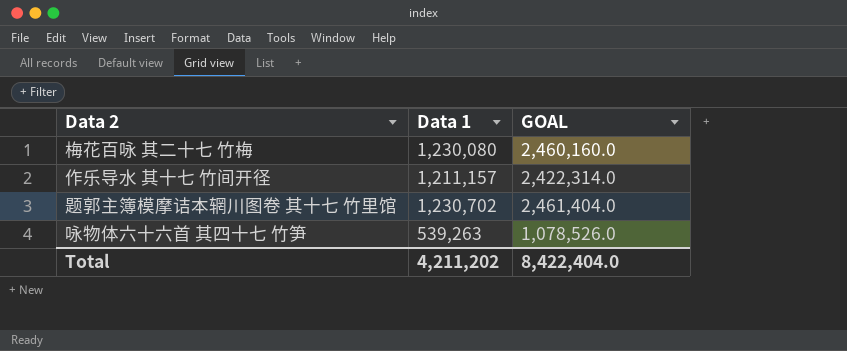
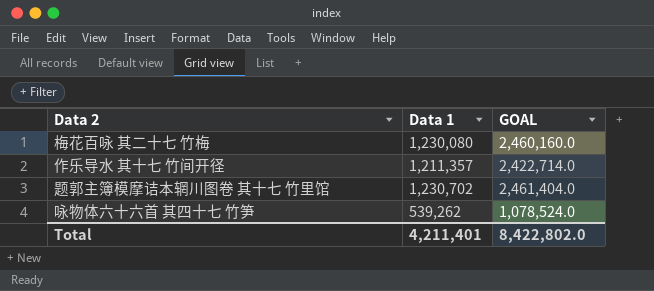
作乐导水 其十七 竹间开径 | Data 1: 1,211,157 -> 1,211,357
作乐导水 其十七 竹间开径 | GOAL: 2,422,314.0 -> 2,422,714.0
咏物体六十六首 其四十七 竹笋 | Data 1: 539,263 -> 539,262
咏物体六十六首 其四十七 竹笋 | GOAL: 1,078,526.0 -> 1,078,524.0
Total | Data 1: 4,211,202 -> 4,211,401
Total | GOAL: 8,422,404.0 -> 8,422,802.0

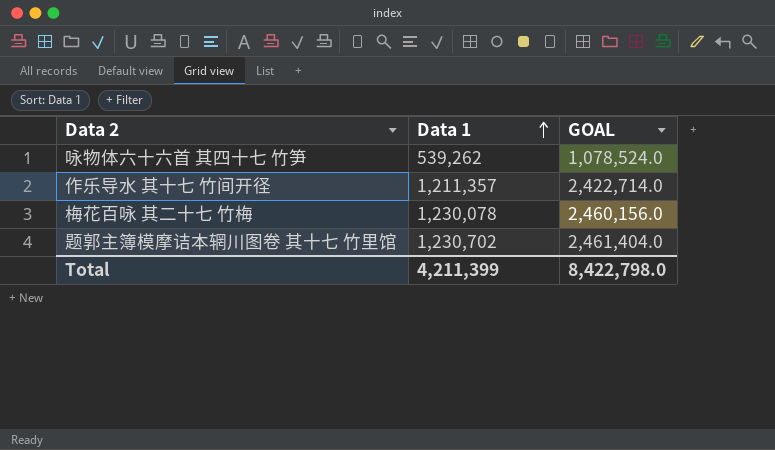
row order: none -> Data 1 ascending
梅花百咏 其二十七 竹梅 | Data 1: 1,230,080 -> 1,230,078
梅花百咏 其二十七 竹梅 | GOAL: 2,460,160.0 -> 2,460,156.0
Total | Data 1: 4,211,401 -> 4,211,399
Total | GOAL: 8,422,802.0 -> 8,422,798.0

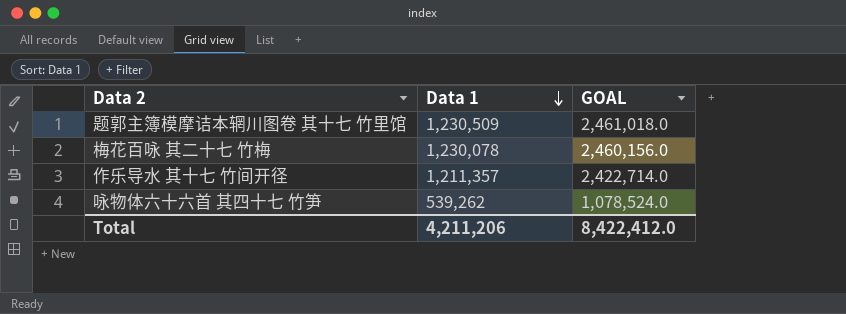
row order: Data 1 ascending -> Data 1 descending
题郭主簿模摩诘本辋川图卷 其十七 竹里馆 | Data 1: 1,230,702 -> 1,230,509
题郭主簿模摩诘本辋川图卷 其十七 竹里馆 | GOAL: 2,461,404.0 -> 2,461,018.0
Total | Data 1: 4,211,399 -> 4,211,206
Total | GOAL: 8,422,798.0 -> 8,422,412.0

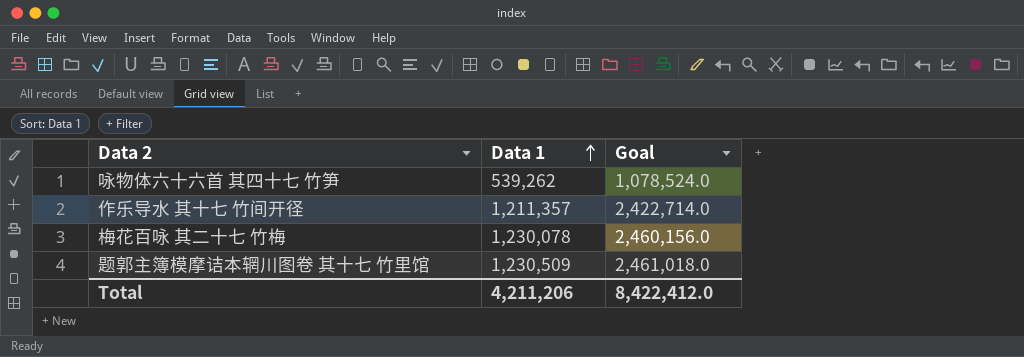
row order: Data 1 descending -> Data 1 ascending
column name: GOAL -> Goal

